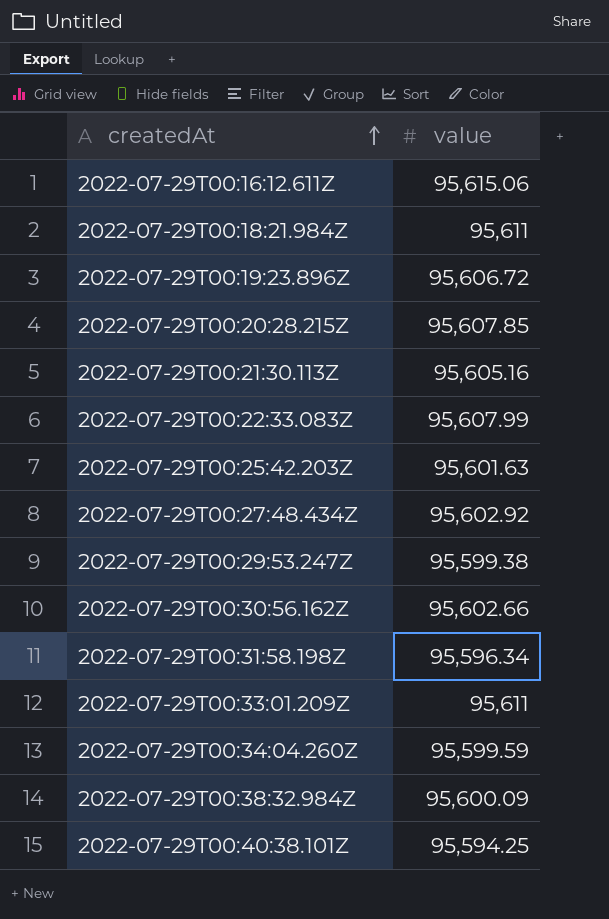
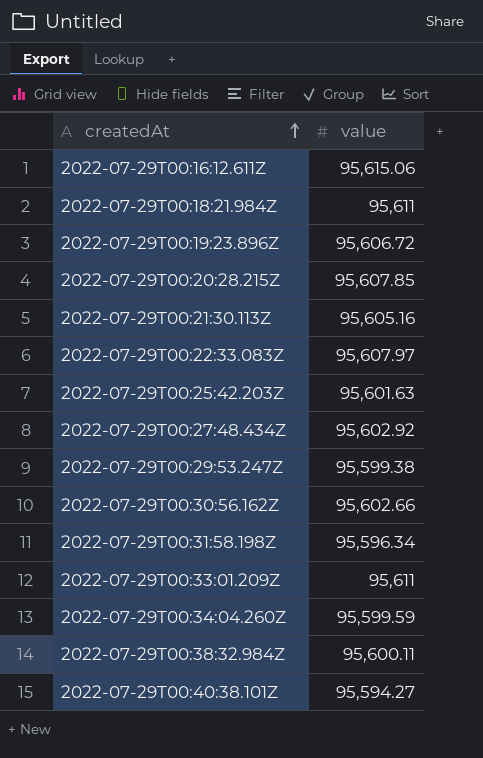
2022-07-29T00:22:33.083Z | value: 95,607.99 -> 95,607.97
2022-07-29T00:38:32.984Z | value: 95,600.09 -> 95,600.11
2022-07-29T00:40:38.101Z | value: 95,594.25 -> 95,594.27

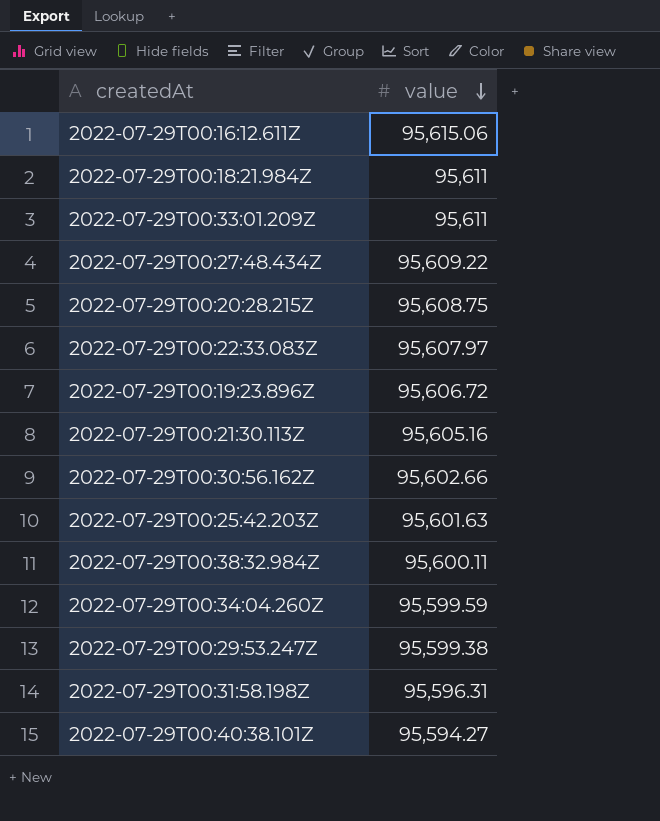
row order: createdAt ascending -> value descending
2022-07-29T00:27:48.434Z | value: 95,602.92 -> 95,609.22
2022-07-29T00:20:28.215Z | value: 95,607.85 -> 95,608.75
2022-07-29T00:31:58.198Z | value: 95,596.34 -> 95,596.31

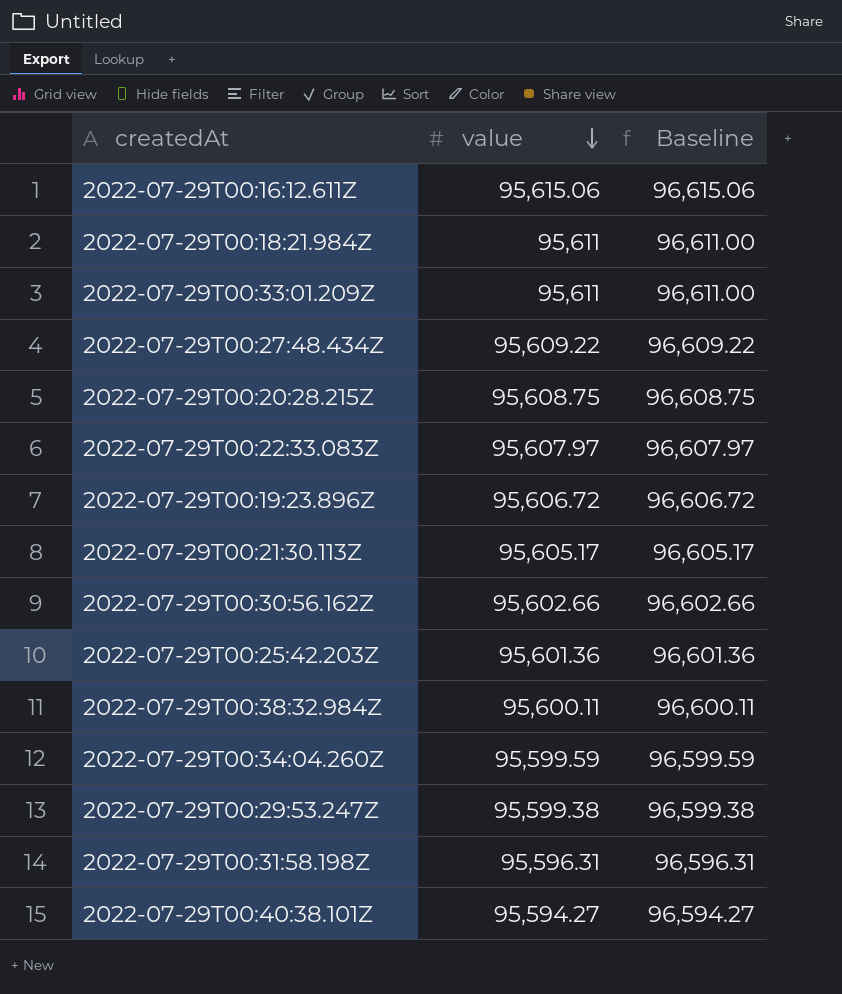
column Baseline | formula: none -> [value] + 1000
2022-07-29T00:21:30.113Z | value: 95,605.16 -> 95,605.17
2022-07-29T00:25:42.203Z | value: 95,601.63 -> 95,601.36

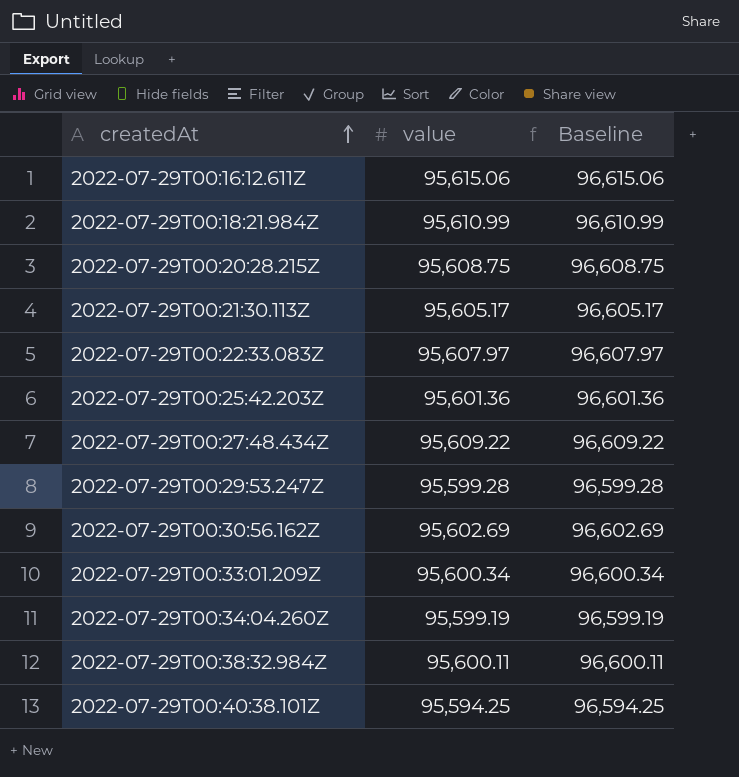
row order: value descending -> createdAt ascending
row 2022-07-29T00:19:23.896Z: 95,606.72 | 96,606.72 -> none
row 2022-07-29T00:31:58.198Z: 95,596.31 | 96,596.31 -> none
2022-07-29T00:18:21.984Z | value: 95,611 -> 95,610.99
2022-07-29T00:18:21.984Z | Baseline: 96,611.00 -> 96,610.99
2022-07-29T00:29:53.247Z | value: 95,599.38 -> 95,599.28
2022-07-29T00:29:53.247Z | Baseline: 96,599.38 -> 96,599.28
2022-07-29T00:30:56.162Z | value: 95,602.66 -> 95,602.69
2022-07-29T00:30:56.162Z | Baseline: 96,602.66 -> 96,602.69
2022-07-29T00:33:01.209Z | value: 95,611 -> 95,600.34
2022-07-29T00:33:01.209Z | Baseline: 96,611.00 -> 96,600.34
2022-07-29T00:34:04.260Z | value: 95,599.59 -> 95,599.19
2022-07-29T00:34:04.260Z | Baseline: 96,599.59 -> 96,599.19
2022-07-29T00:40:38.101Z | value: 95,594.27 -> 95,594.25
2022-07-29T00:40:38.101Z | Baseline: 96,594.27 -> 96,594.25

